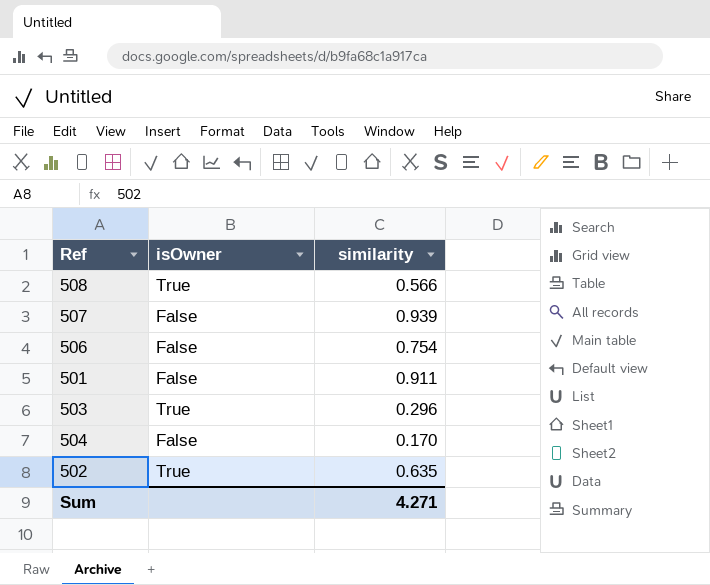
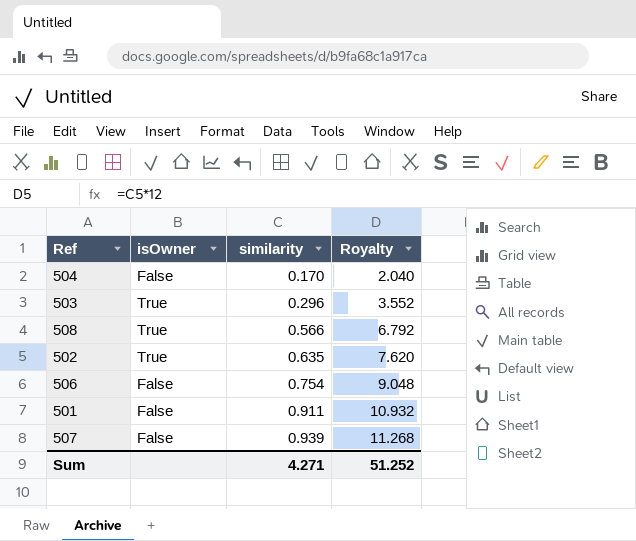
row order: none -> similarity ascending
column Royalty | formula: none -> [similarity] * 12

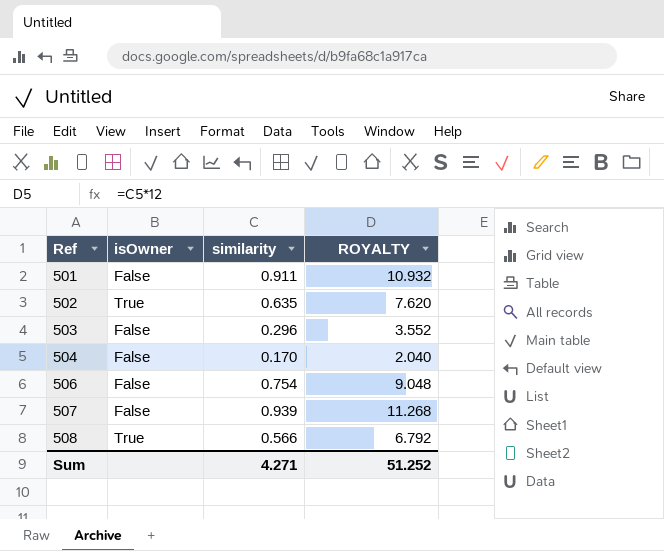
row order: similarity ascending -> Ref ascending
column name: Royalty -> ROYALTY
503 | isOwner: True -> False

